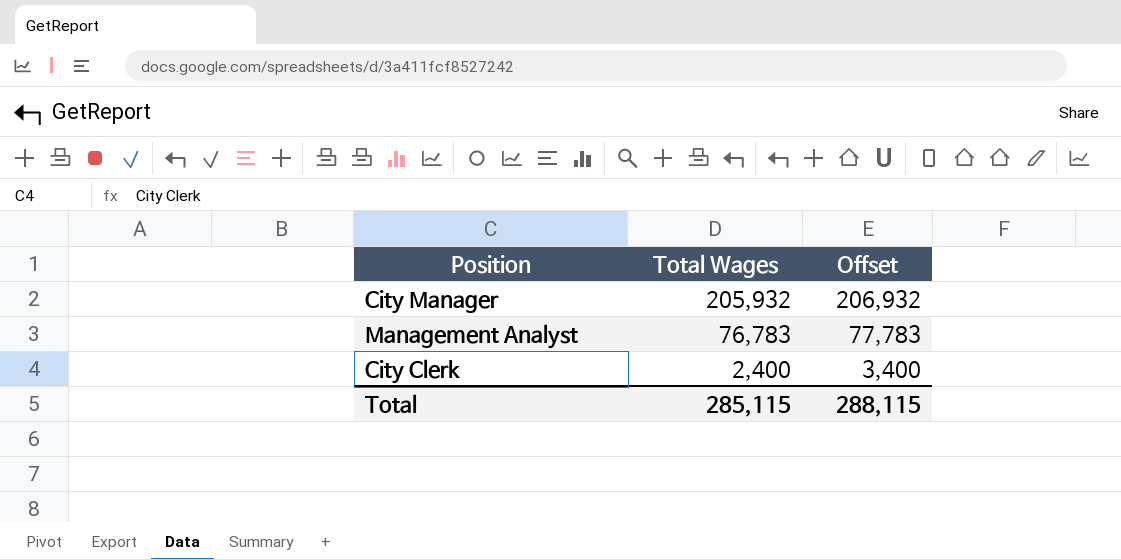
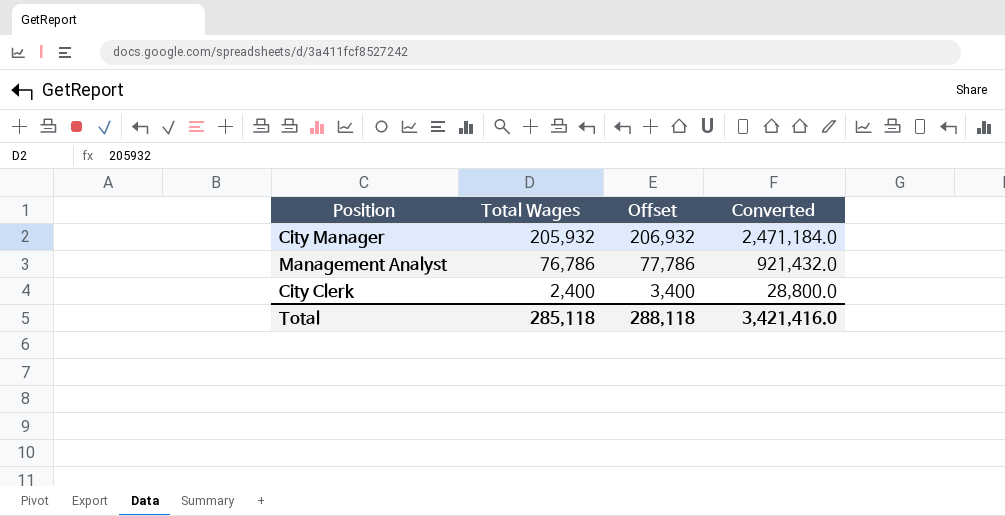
column Converted | formula: none -> [Total Wages] * 12
Management Analyst | Total Wages: 76,783 -> 76,786
Management Analyst | Offset: 77,783 -> 77,786
Total | Total Wages: 285,115 -> 285,118
Total | Offset: 288,115 -> 288,118

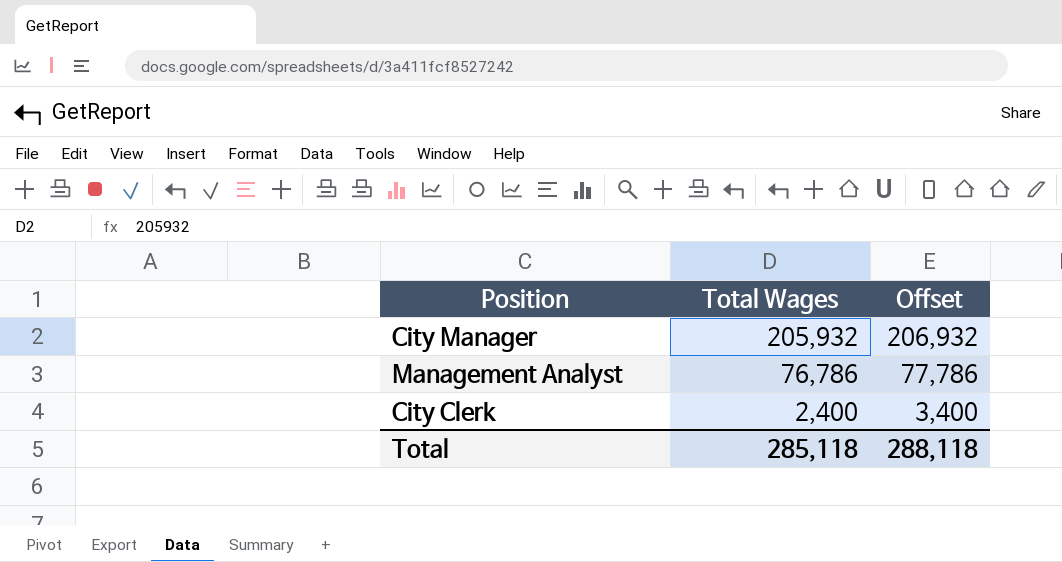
column Converted | formula: [Total Wages] * 12 -> none

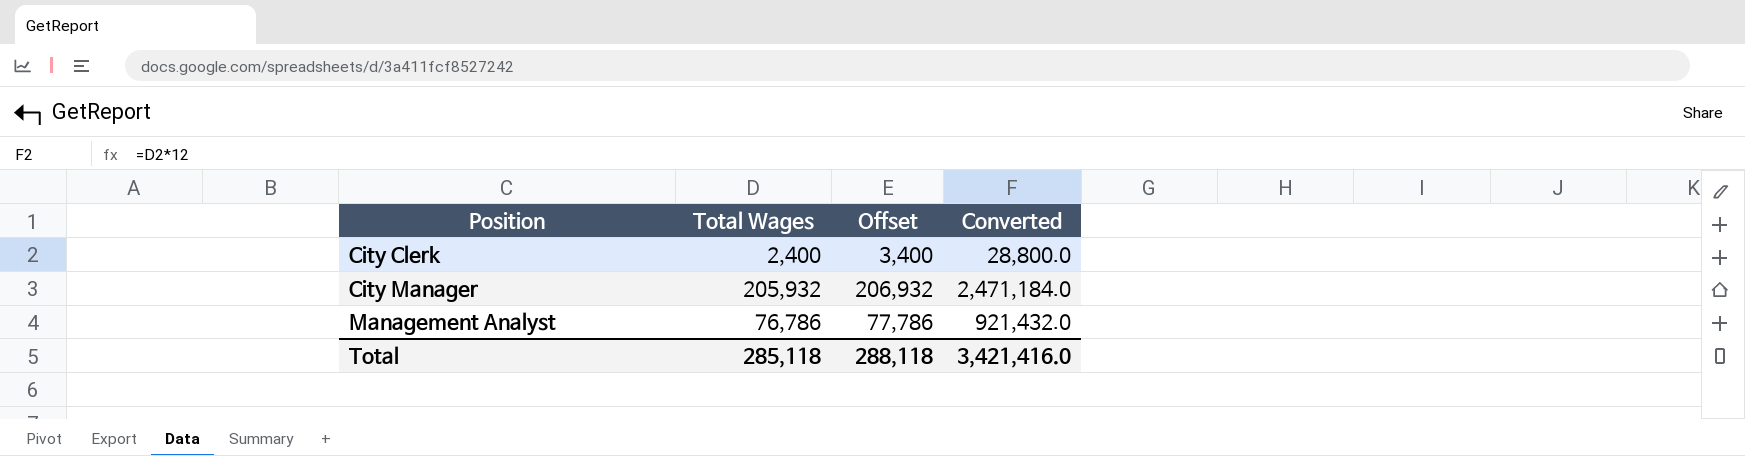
row order: Total Wages descending -> Position ascending
column Converted | formula: none -> [Total Wages] * 12

